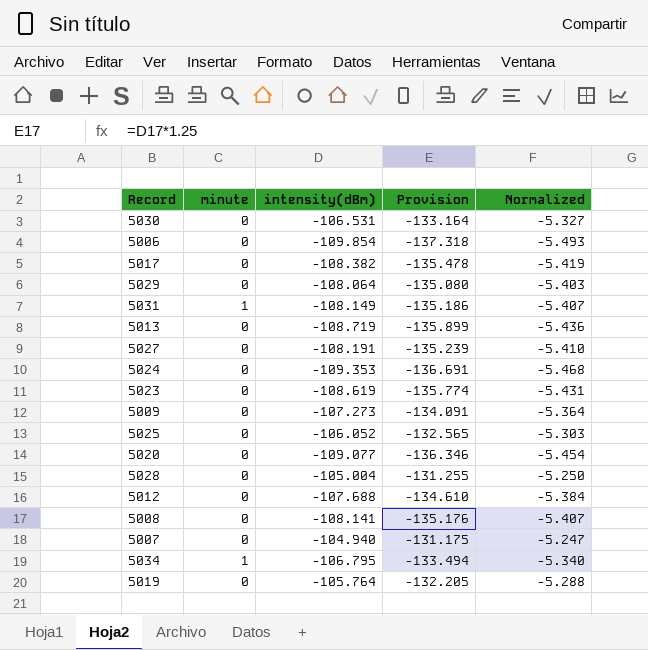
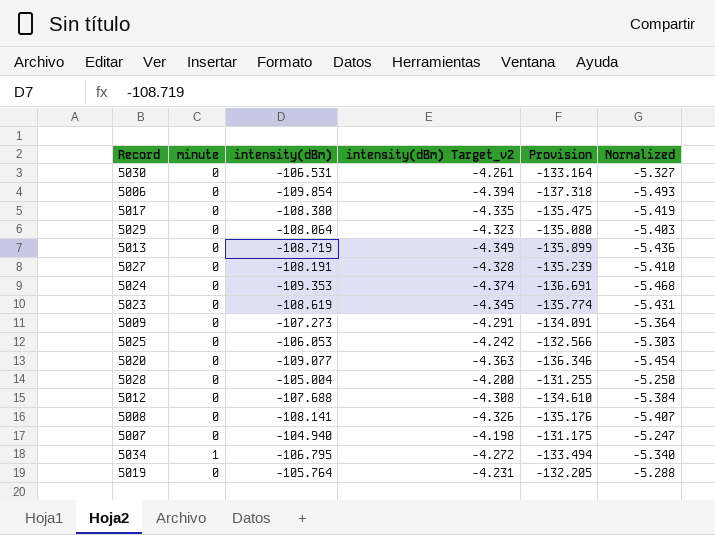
column intensity(dBm) Target_v2 | formula: none -> [intensity(dBm)] * 0.04
row 5031: 1 | -108.149 | -135.186 | -5.407 -> none
5017 | intensity(dBm): -108.382 -> -108.380
5017 | Provision: -135.478 -> -135.475
5025 | intensity(dBm): -106.052 -> -106.053
5025 | Provision: -132.565 -> -132.566

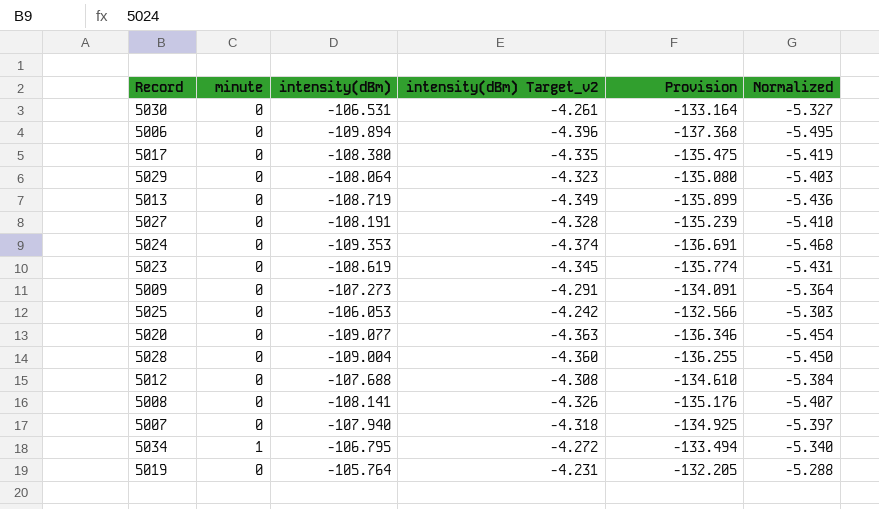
5006 | intensity(dBm): -109.854 -> -109.894
5006 | intensity(dBm) Target_v2: -4.394 -> -4.396
5006 | Provision: -137.318 -> -137.368
5006 | Normalized: -5.493 -> -5.495
5028 | intensity(dBm): -105.004 -> -109.004
5028 | intensity(dBm) Target_v2: -4.200 -> -4.360
5028 | Provision: -131.255 -> -136.255
5028 | Normalized: -5.250 -> -5.450
5007 | intensity(dBm): -104.940 -> -107.940
5007 | intensity(dBm) Target_v2: -4.198 -> -4.318
5007 | Provision: -131.175 -> -134.925
5007 | Normalized: -5.247 -> -5.397

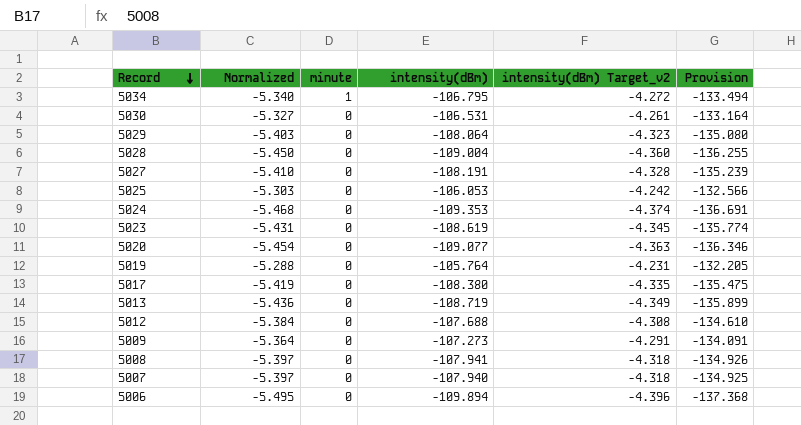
row order: none -> Record descending
column Normalized | position: 6 -> 2
5008 | Normalized: -5.407 -> -5.397
5008 | intensity(dBm): -108.141 -> -107.941
5008 | intensity(dBm) Target_v2: -4.326 -> -4.318
5008 | Provision: -135.176 -> -134.926

